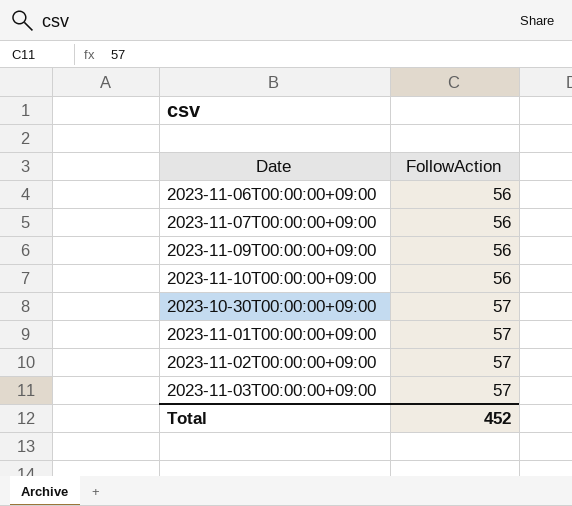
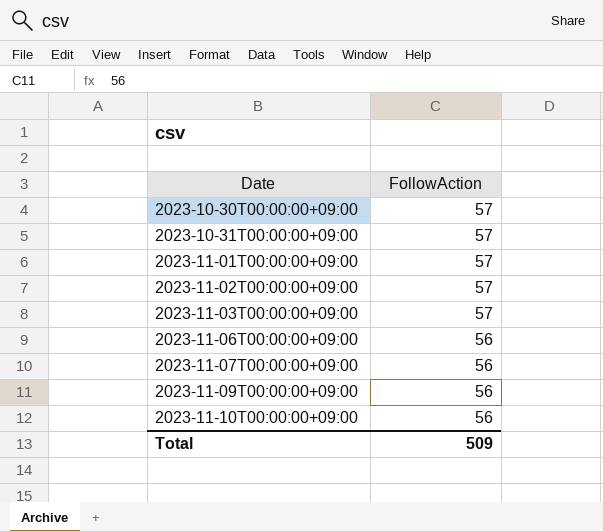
row order: FollowAction ascending -> Date ascending
row 2023-10-31T00:00:00+09:00: none -> 57
Total | FollowAction: 452 -> 509

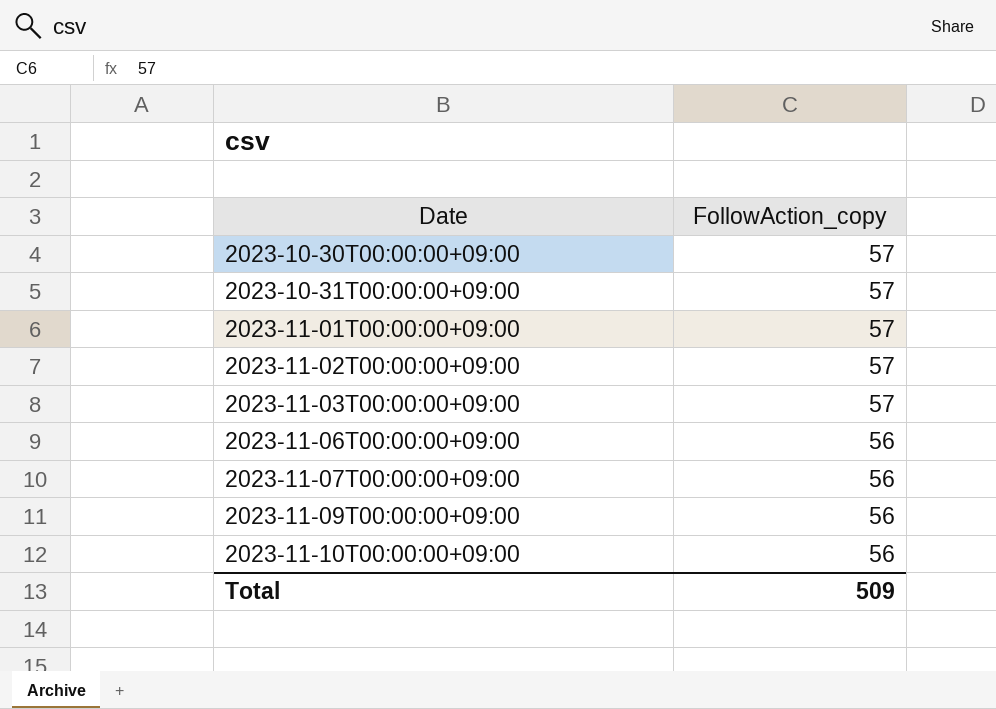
column name: FollowAction -> FollowAction_copy

